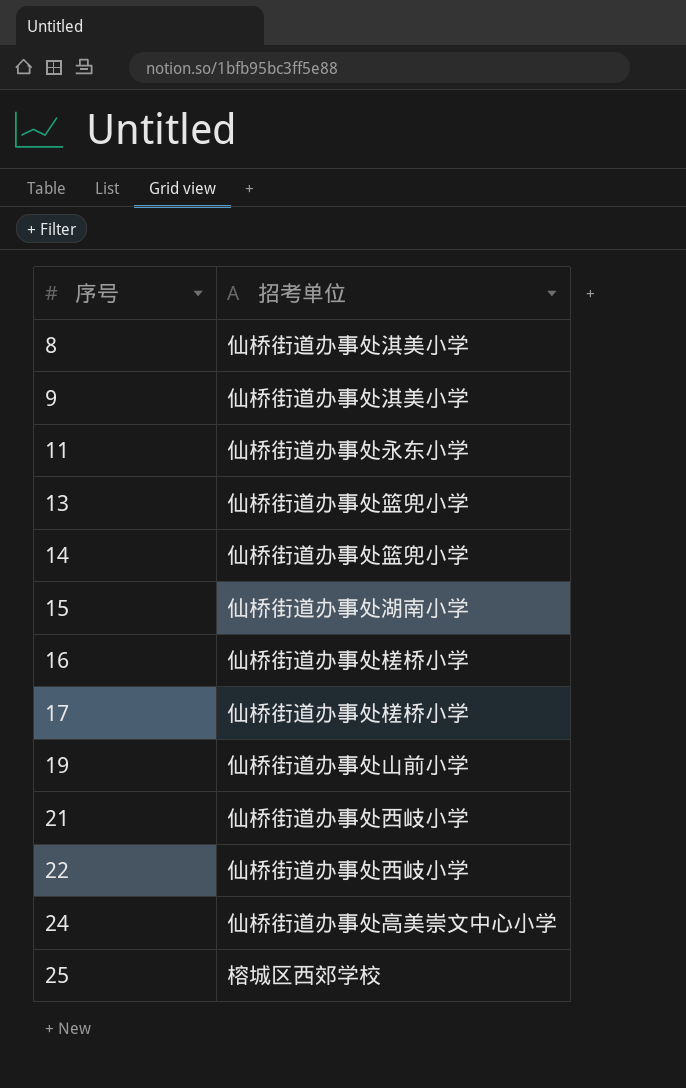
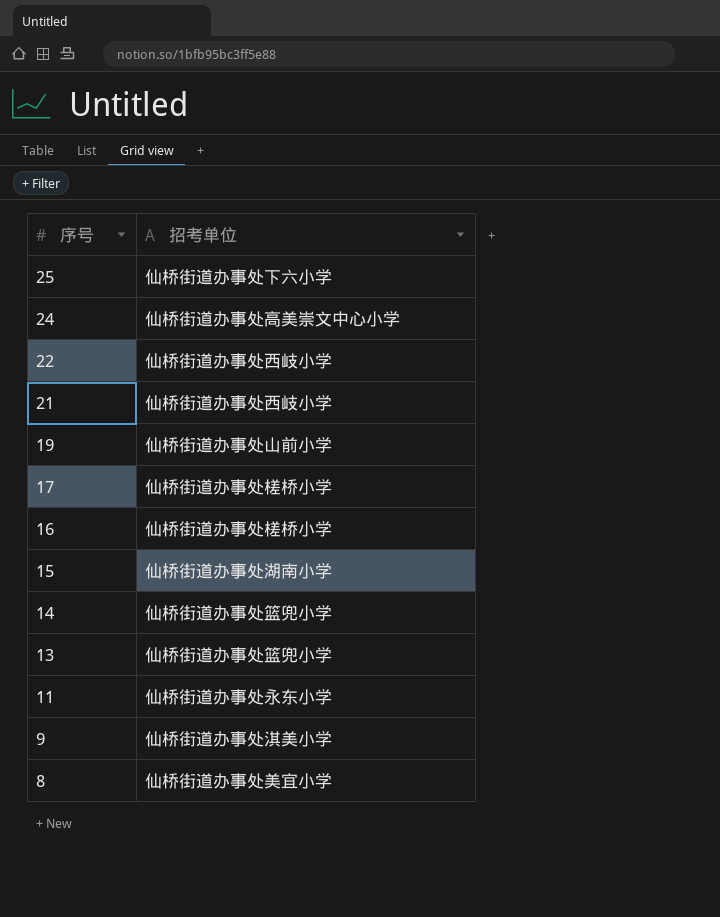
row order: 序号 ascending -> 序号 descending
25 | 招考单位: 榕城区西郊学校 -> 仙桥街道办事处下六小学
8 | 招考单位: 仙桥街道办事处淇美小学 -> 仙桥街道办事处美宜小学

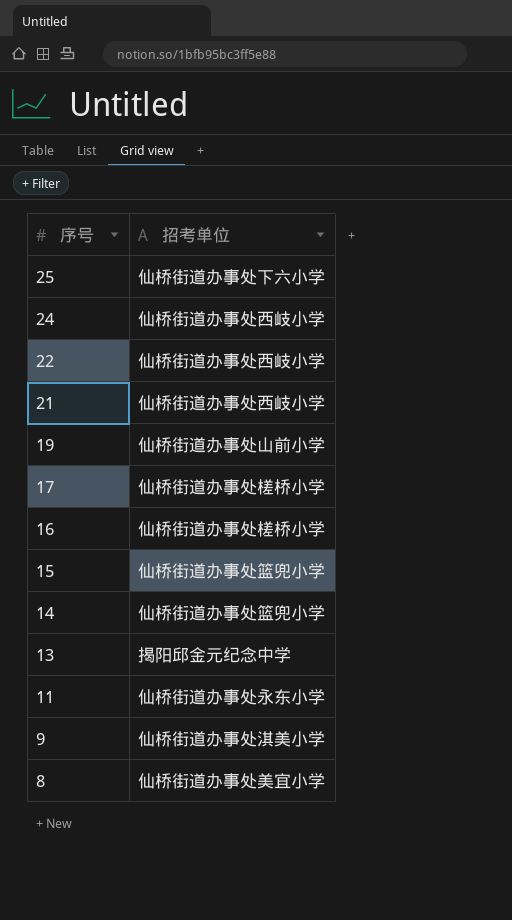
24 | 招考单位: 仙桥街道办事处高美崇文中心小学 -> 仙桥街道办事处西岐小学
15 | 招考单位: 仙桥街道办事处湖南小学 -> 仙桥街道办事处篮兜小学
13 | 招考单位: 仙桥街道办事处篮兜小学 -> 揭阳邱金元纪念中学

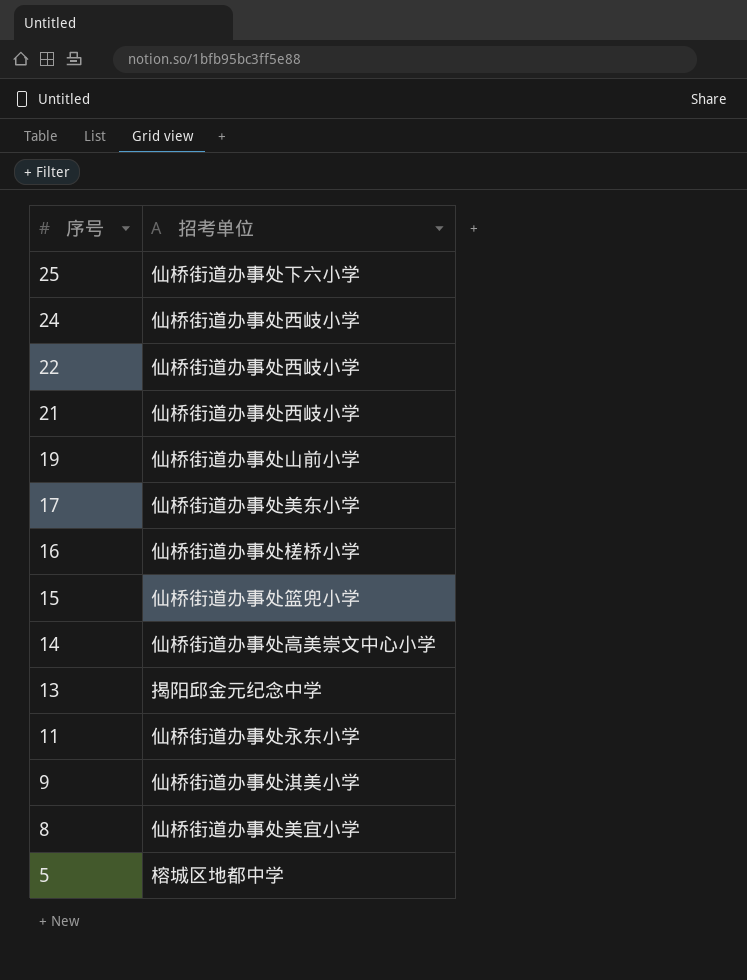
17 | 招考单位: 仙桥街道办事处槎桥小学 -> 仙桥街道办事处美东小学
14 | 招考单位: 仙桥街道办事处篮兜小学 -> 仙桥街道办事处高美崇文中心小学
row 5: none -> 榕城区地都中学

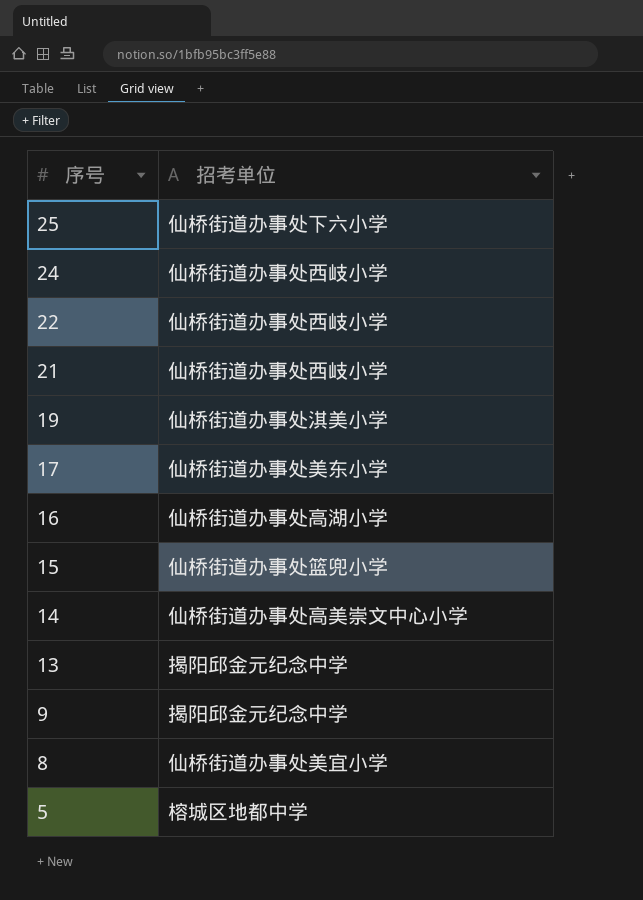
row 11: 仙桥街道办事处永东小学 -> none
19 | 招考单位: 仙桥街道办事处山前小学 -> 仙桥街道办事处淇美小学
16 | 招考单位: 仙桥街道办事处槎桥小学 -> 仙桥街道办事处高湖小学
9 | 招考单位: 仙桥街道办事处淇美小学 -> 揭阳邱金元纪念中学

